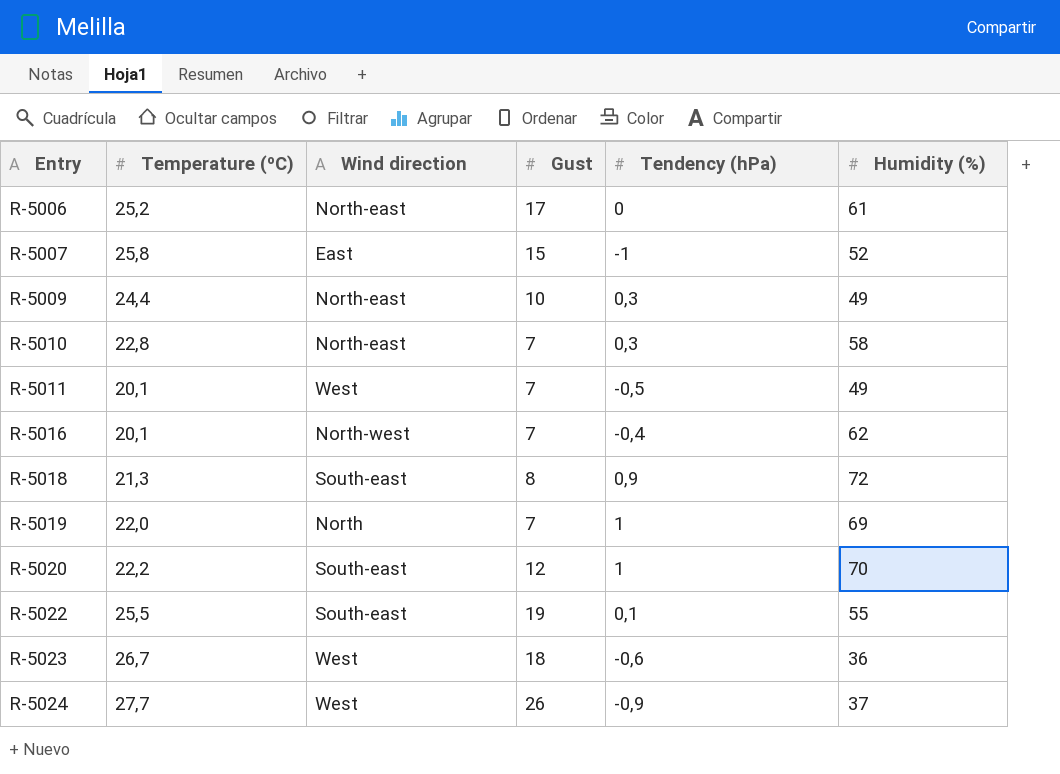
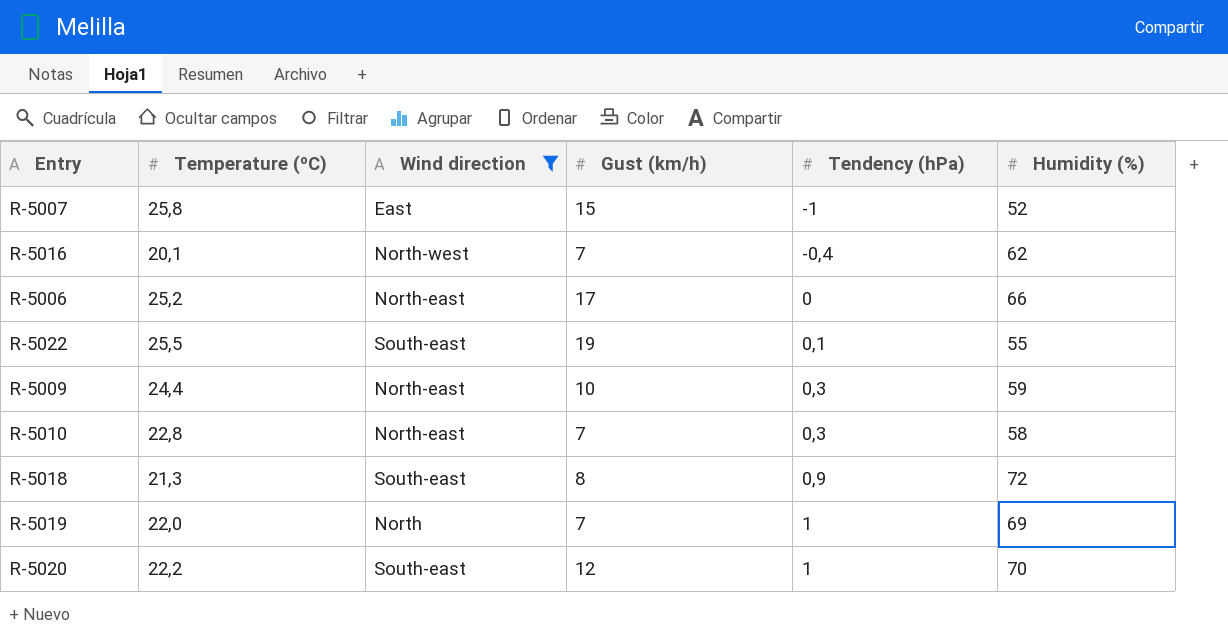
filter: none -> Wind direction != West
row order: Entry ascending -> Tendency (hPa) ascending
column name: Gust -> Gust (km/h)
R-5006 | Humidity (%): 61 -> 66
R-5009 | Humidity (%): 49 -> 59

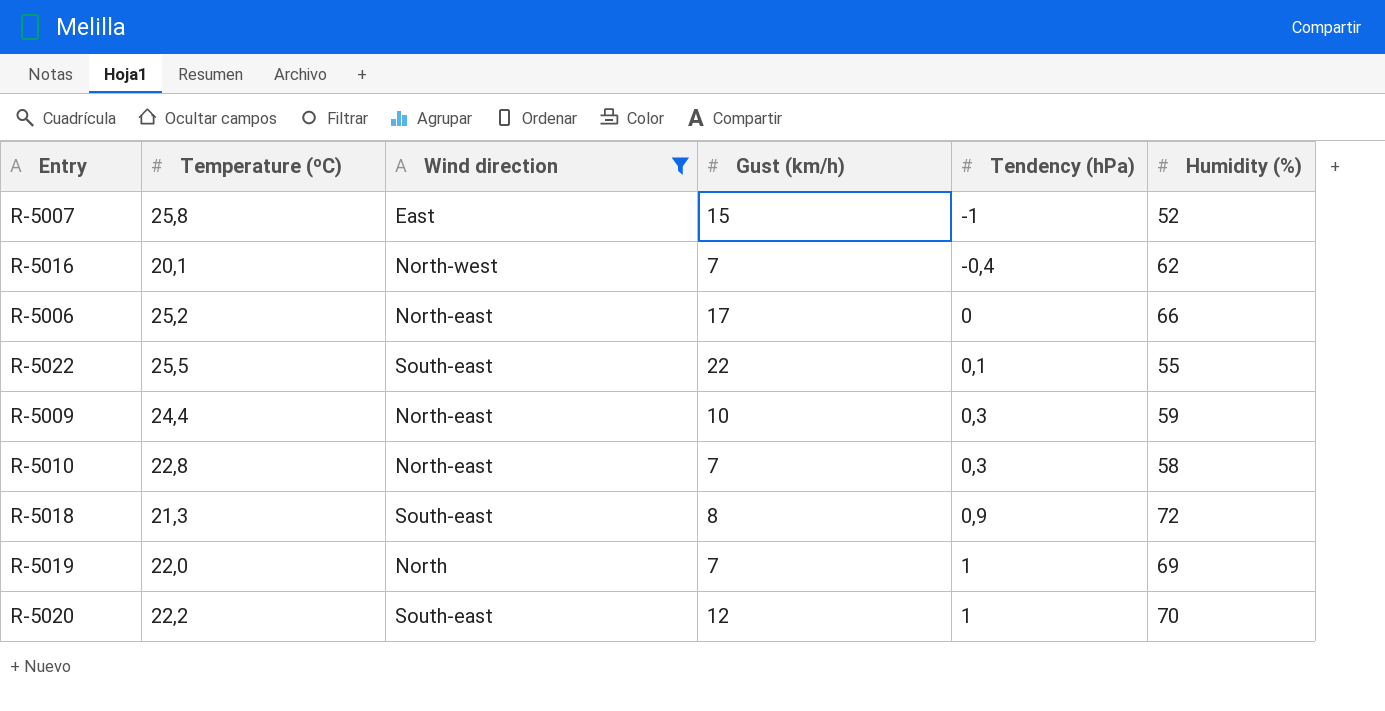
R-5022 | Gust (km/h): 19 -> 22

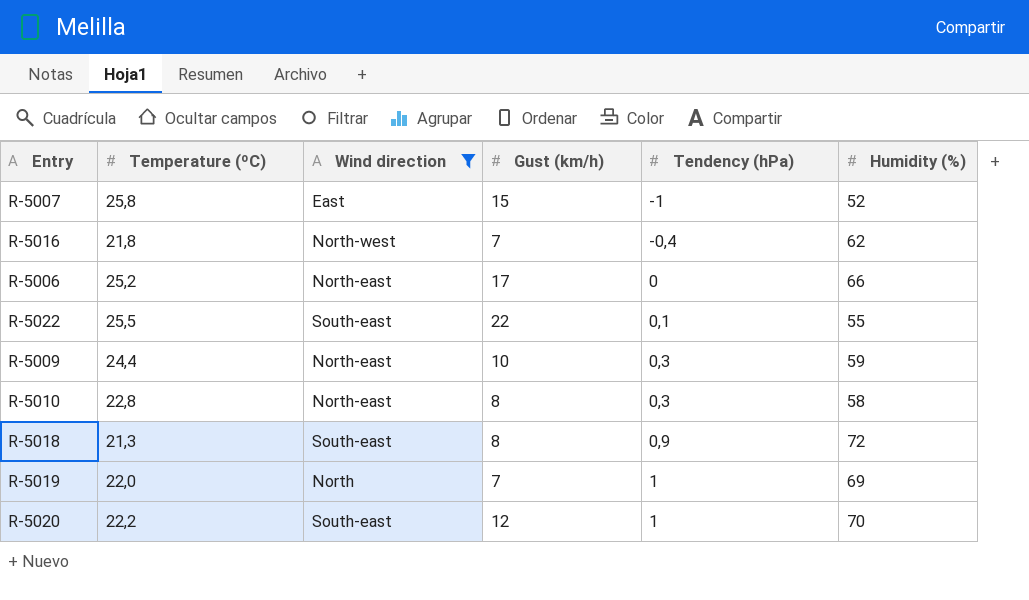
R-5016 | Temperature (ºC): 20,1 -> 21,8
R-5010 | Gust (km/h): 7 -> 8

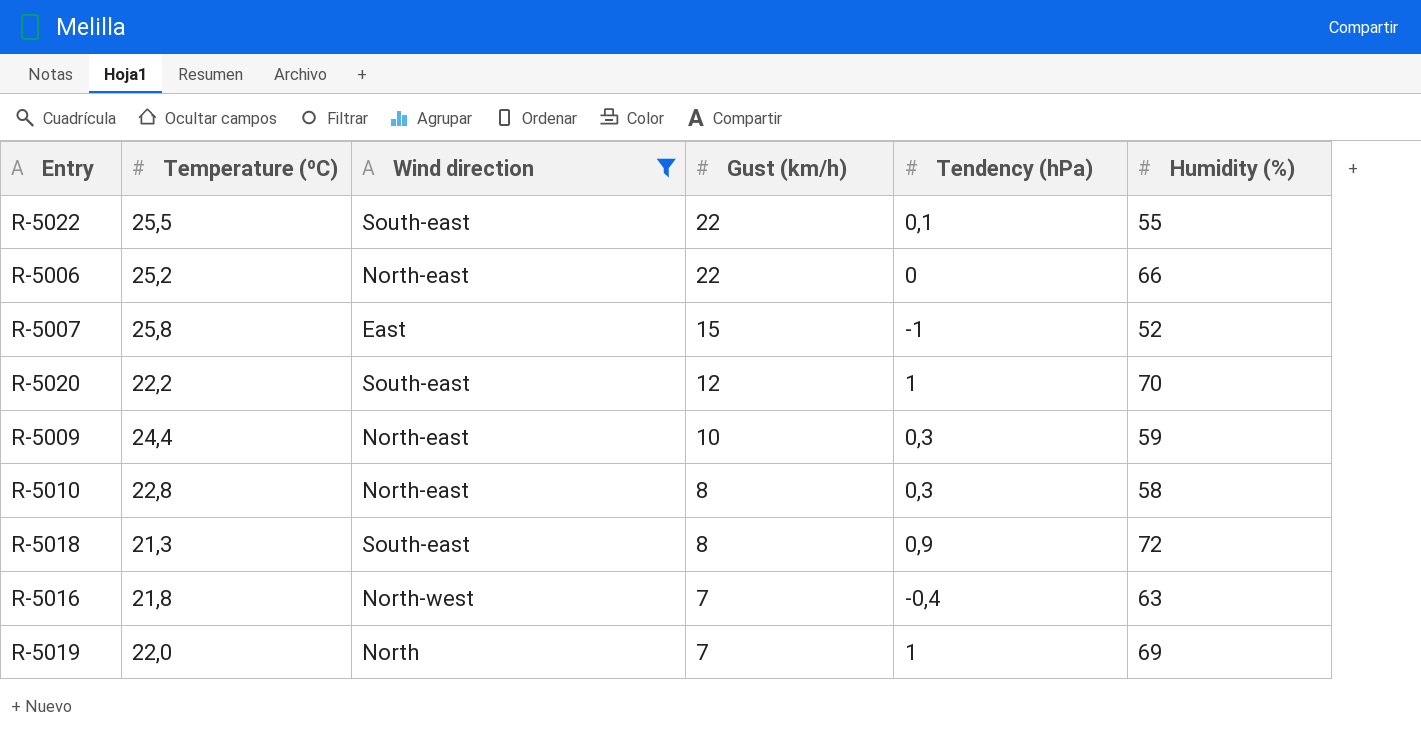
row order: Tendency (hPa) ascending -> Gust (km/h) descending
R-5006 | Gust (km/h): 17 -> 22
R-5016 | Humidity (%): 62 -> 63

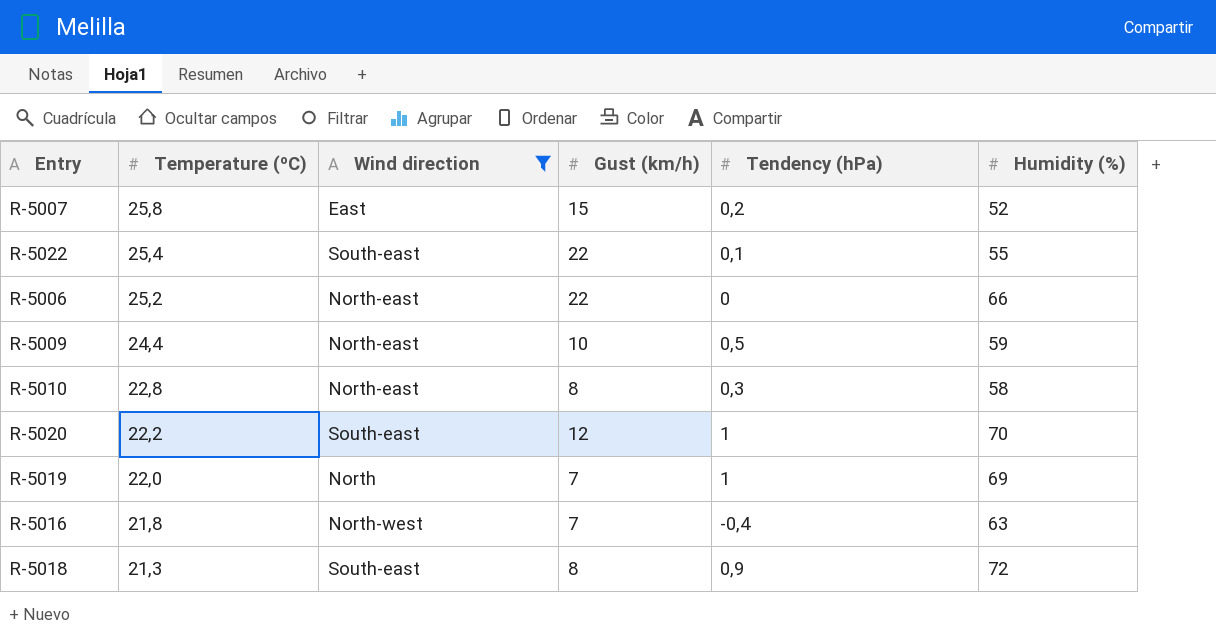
row order: Gust (km/h) descending -> Temperature (ºC) descending
R-5007 | Tendency (hPa): -1 -> 0,2
R-5022 | Temperature (ºC): 25,5 -> 25,4
R-5009 | Tendency (hPa): 0,3 -> 0,5

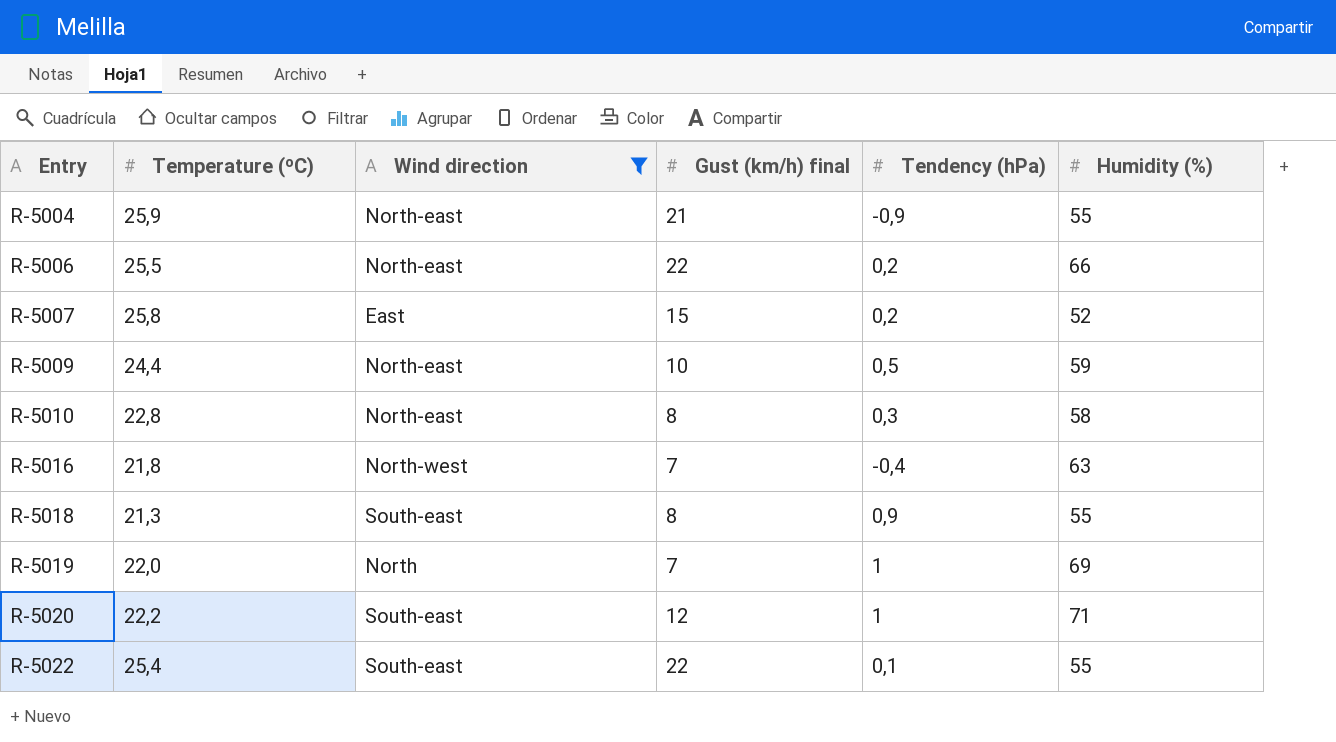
row order: Temperature (ºC) descending -> Entry ascending
column name: Gust (km/h) -> Gust (km/h) final
row R-5004: none -> 25,9 | North-east | 21 | -0,9 | 55
R-5006 | Temperature (ºC): 25,2 -> 25,5
R-5006 | Tendency (hPa): 0 -> 0,2
R-5018 | Humidity (%): 72 -> 55
R-5020 | Humidity (%): 70 -> 71

